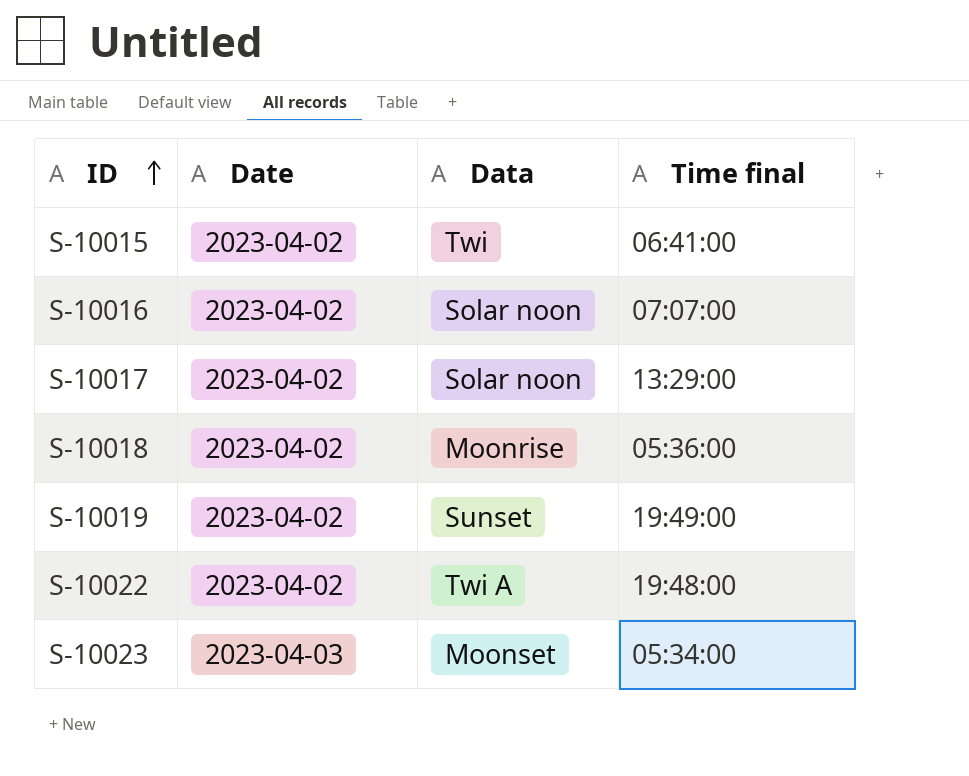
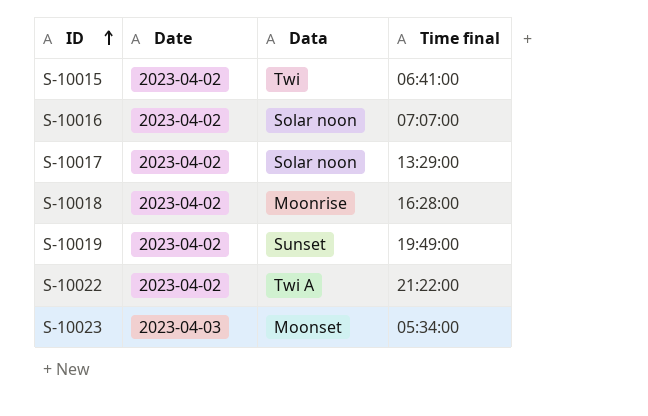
S-10018 | Time final: 05:36:00 -> 16:28:00
S-10022 | Time final: 19:48:00 -> 21:22:00

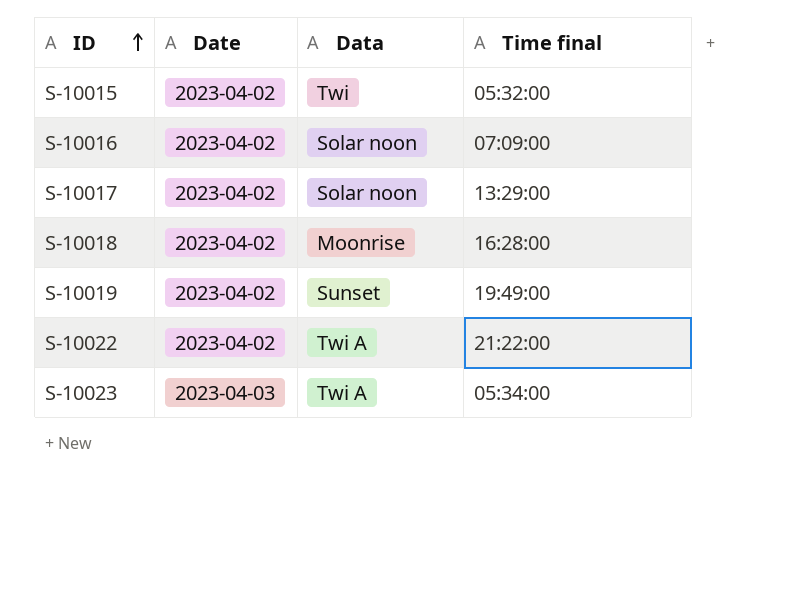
S-10015 | Time final: 06:41:00 -> 05:32:00
S-10016 | Time final: 07:07:00 -> 07:09:00
S-10023 | Data: Moonset -> Twi A

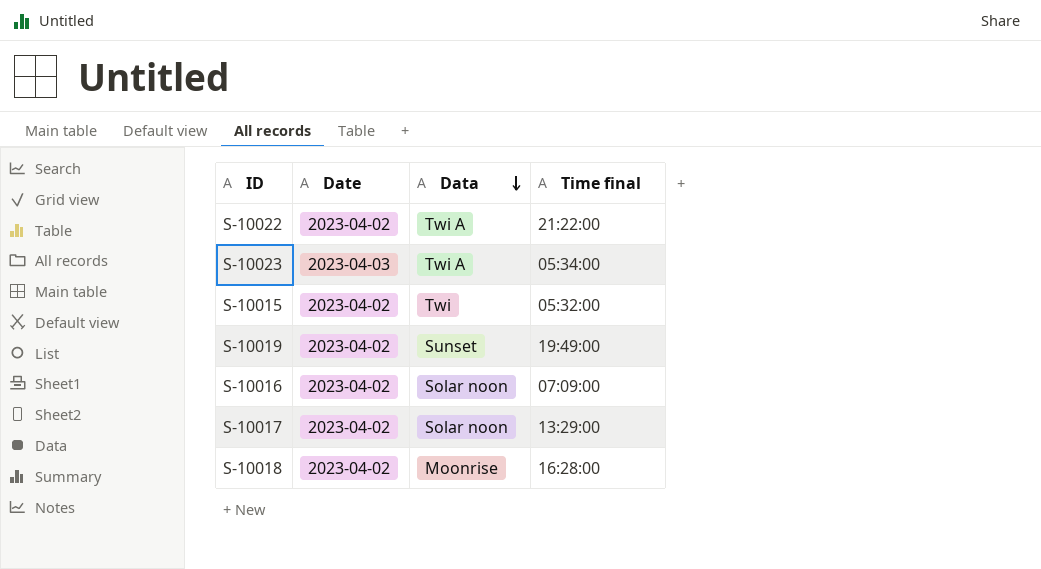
row order: ID ascending -> Data descending

